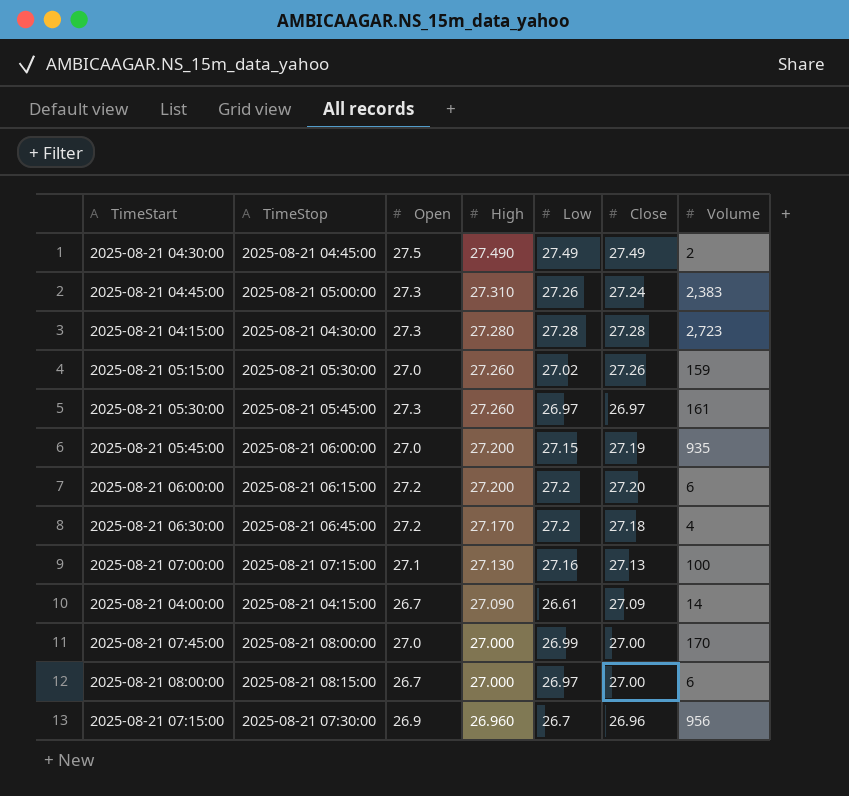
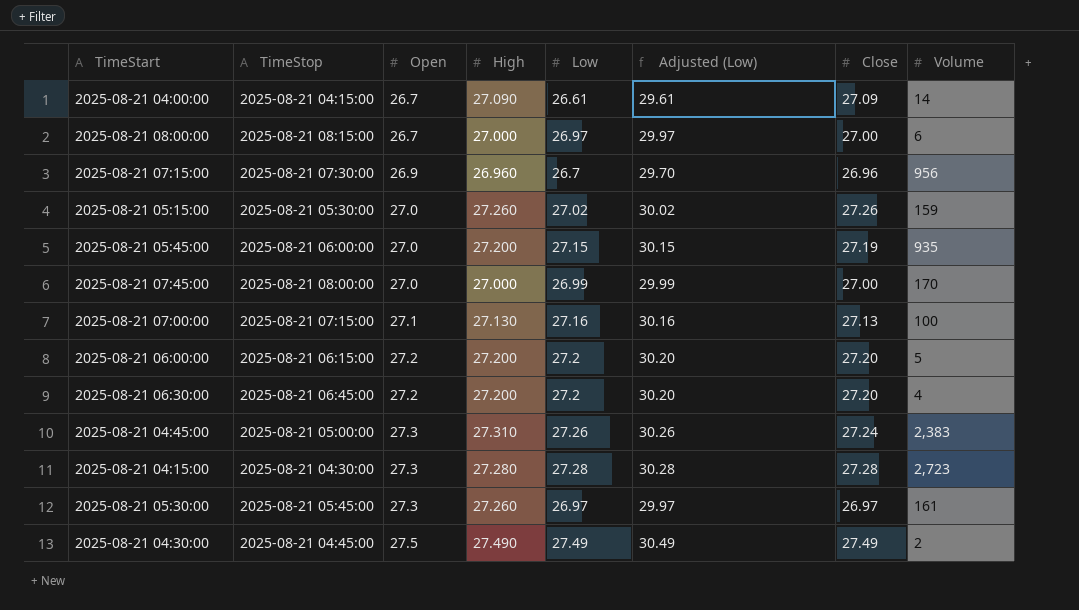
row order: High descending -> Open ascending
column Adjusted (Low) | formula: none -> [Low] + 3
2025-08-21 06:00:00 | Volume: 6 -> 5
2025-08-21 06:30:00 | High: 27.170 -> 27.200
2025-08-21 06:30:00 | Close: 27.18 -> 27.20

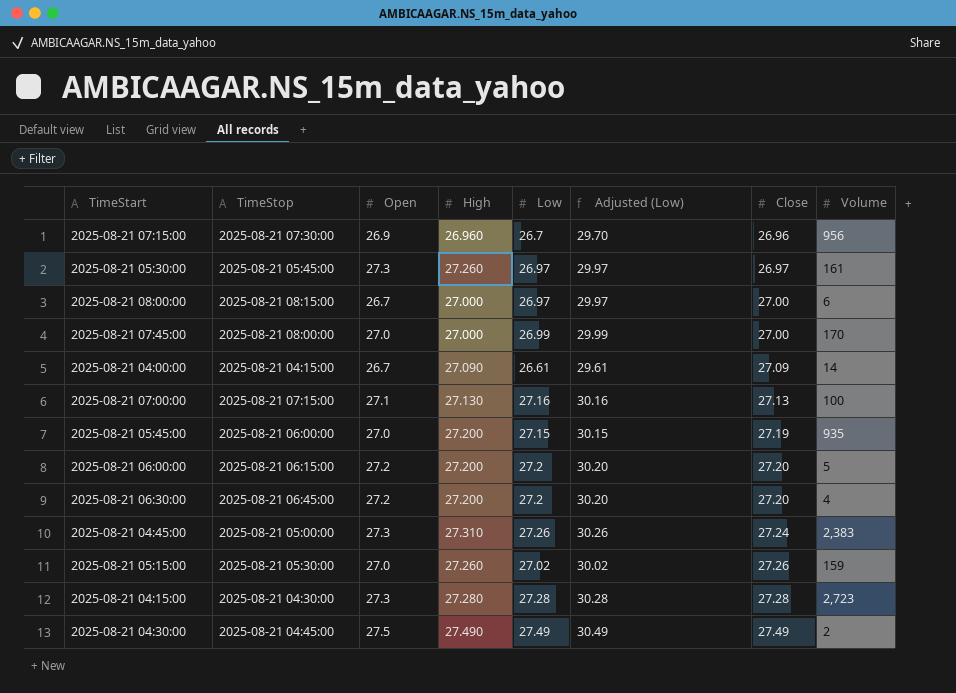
row order: Open ascending -> Close ascending

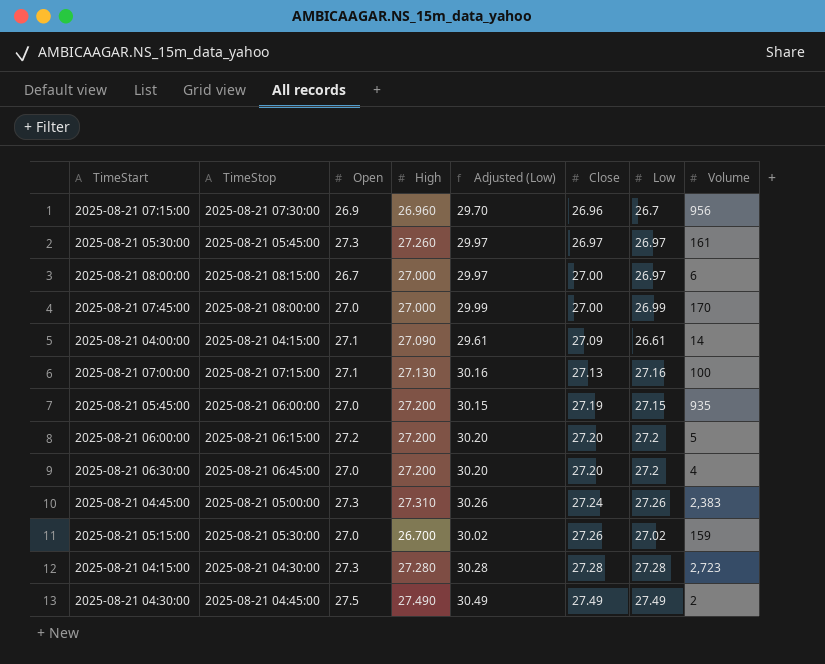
column Low | position: 5 -> 7
2025-08-21 04:00:00 | Open: 26.7 -> 27.1
2025-08-21 06:30:00 | Open: 27.2 -> 27.0
2025-08-21 05:15:00 | High: 27.260 -> 26.700

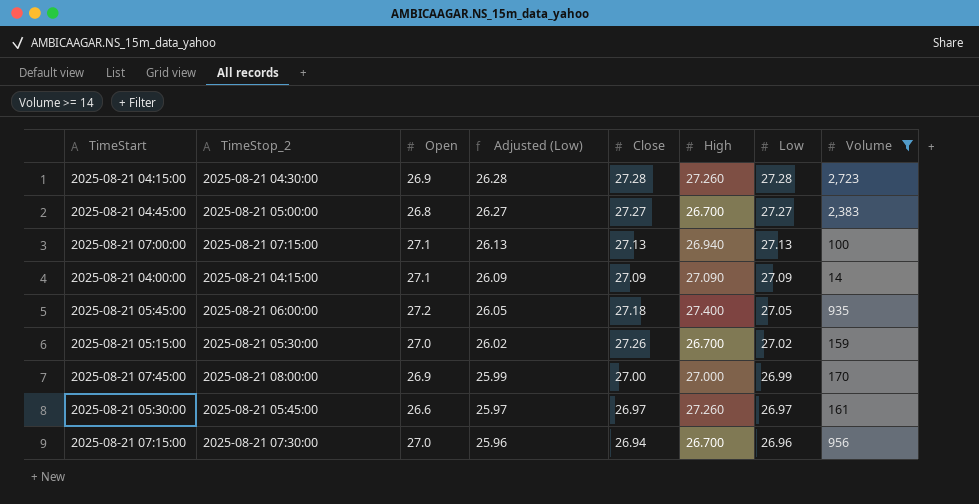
filter: none -> Volume >= 14
row order: Close ascending -> Adjusted (Low) descending
column name: TimeStop -> TimeStop_2
column Adjusted (Low) | formula: [Low] + 3 -> [Low] - 1
column High | position: 4 -> 6
2025-08-21 04:15:00 | Open: 27.3 -> 26.9
2025-08-21 04:15:00 | High: 27.280 -> 27.260
2025-08-21 04:45:00 | Open: 27.3 -> 26.8
2025-08-21 04:45:00 | Close: 27.24 -> 27.27
2025-08-21 04:45:00 | High: 27.310 -> 26.700
2025-08-21 04:45:00 | Low: 27.26 -> 27.27
2025-08-21 07:00:00 | High: 27.130 -> 26.940
2025-08-21 07:00:00 | Low: 27.16 -> 27.13
2025-08-21 04:00:00 | Low: 26.61 -> 27.09
2025-08-21 05:45:00 | Open: 27.0 -> 27.2
2025-08-21 05:45:00 | Close: 27.19 -> 27.18
2025-08-21 05:45:00 | High: 27.200 -> 27.400
2025-08-21 05:45:00 | Low: 27.15 -> 27.05
2025-08-21 07:45:00 | Open: 27.0 -> 26.9
2025-08-21 05:30:00 | Open: 27.3 -> 26.6
2025-08-21 07:15:00 | Open: 26.9 -> 27.0
2025-08-21 07:15:00 | Close: 26.96 -> 26.94
2025-08-21 07:15:00 | High: 26.960 -> 26.700
2025-08-21 07:15:00 | Low: 26.7 -> 26.96

